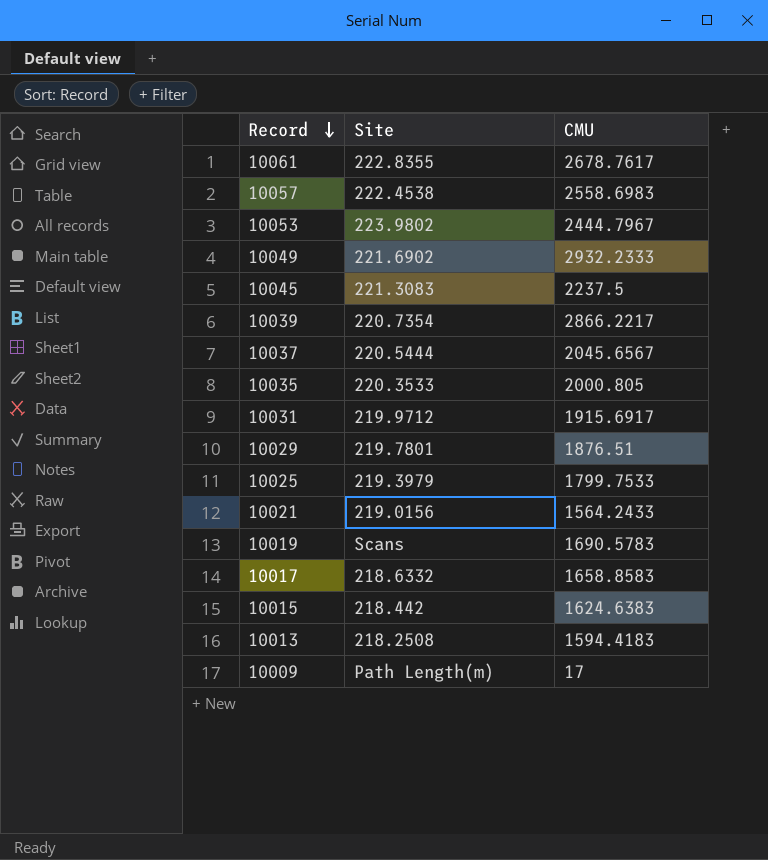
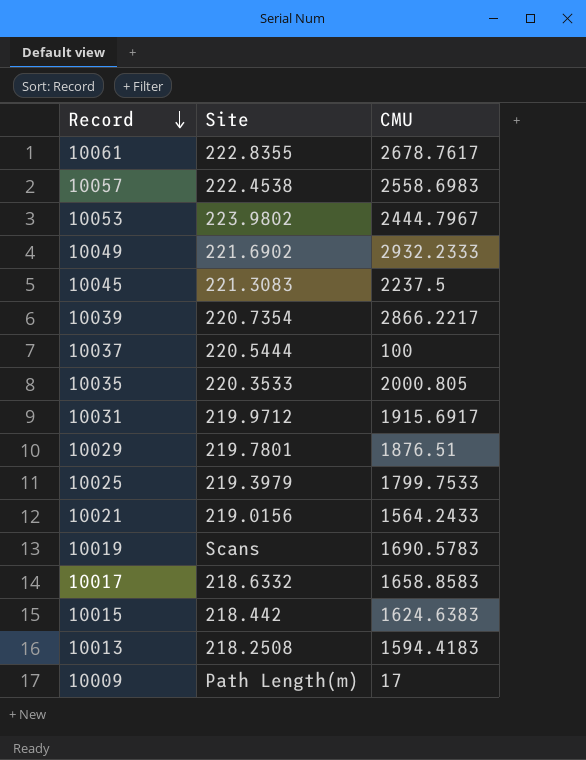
10037 | CMU: 2045.6567 -> 100

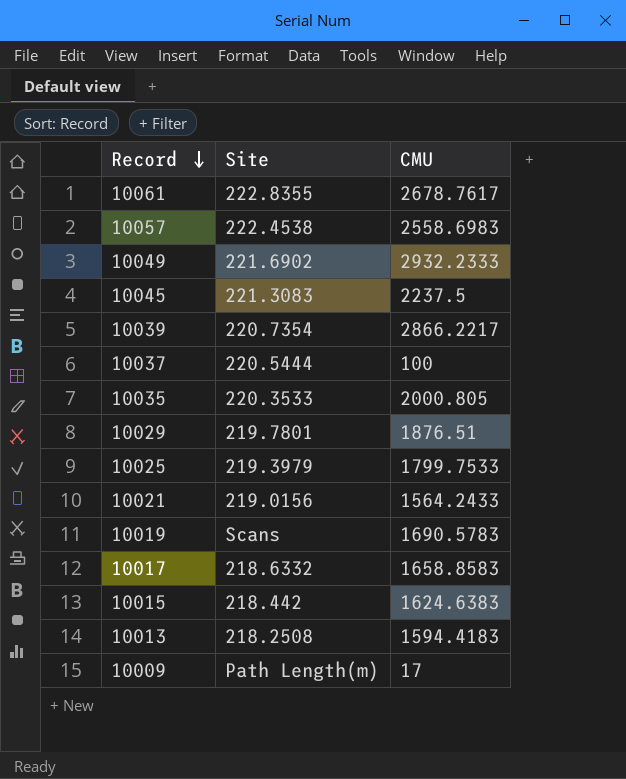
row 10053: 223.9802 | 2444.7967 -> none
row 10031: 219.9712 | 1915.6917 -> none

